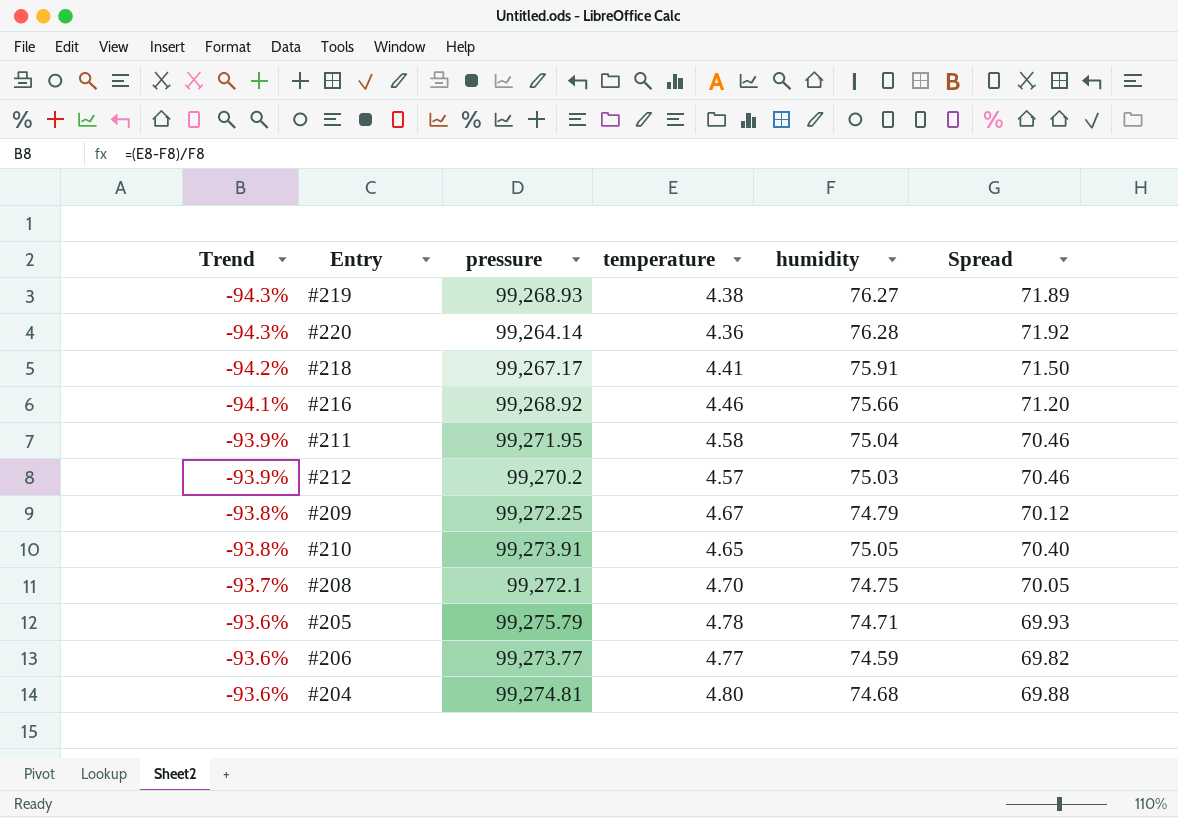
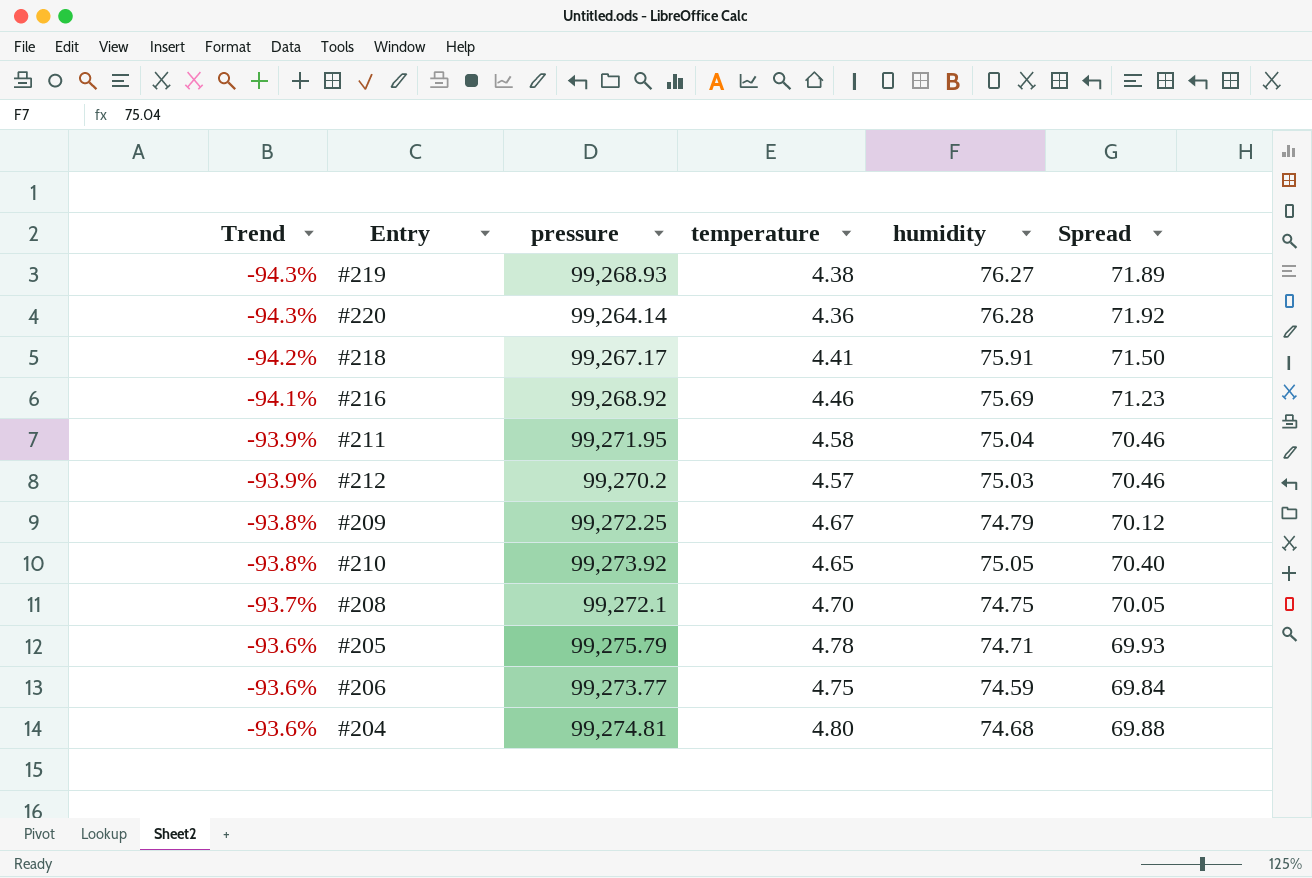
#216 | humidity: 75.66 -> 75.69
#216 | Spread: 71.20 -> 71.23
#210 | pressure: 99,273.91 -> 99,273.92
#206 | temperature: 4.77 -> 4.75
#206 | Spread: 69.82 -> 69.84

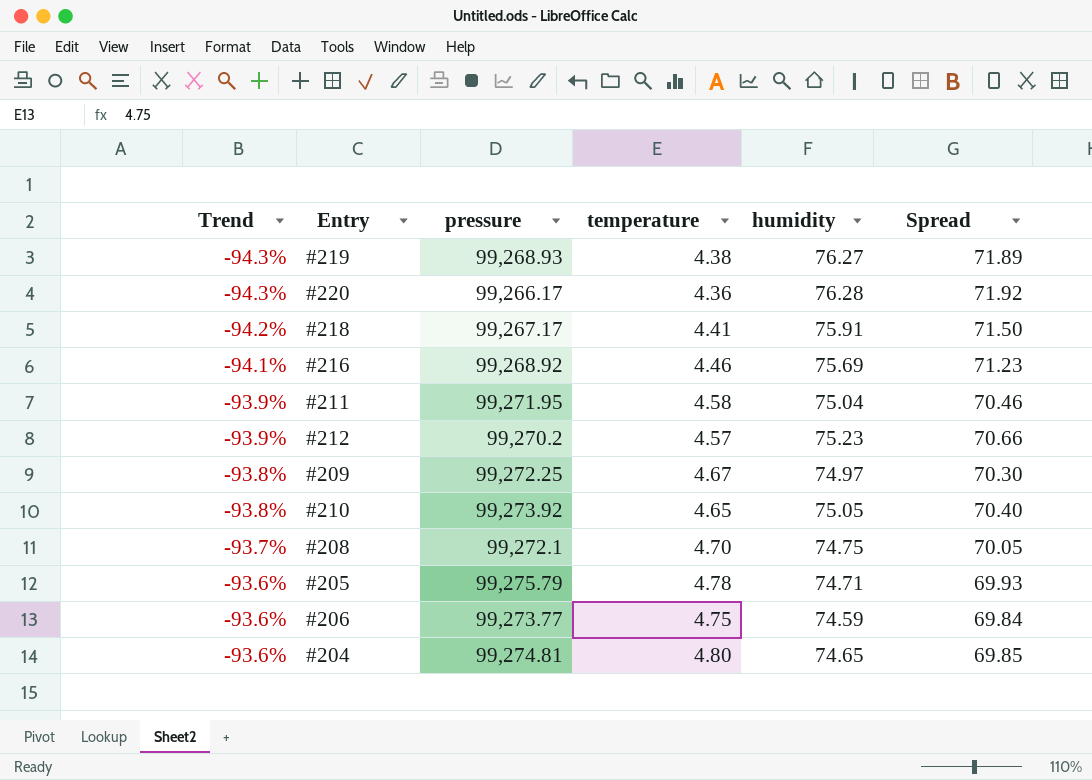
#220 | pressure: 99,264.14 -> 99,266.17
#212 | humidity: 75.03 -> 75.23
#212 | Spread: 70.46 -> 70.66
#209 | humidity: 74.79 -> 74.97
#209 | Spread: 70.12 -> 70.30
#204 | humidity: 74.68 -> 74.65
#204 | Spread: 69.88 -> 69.85

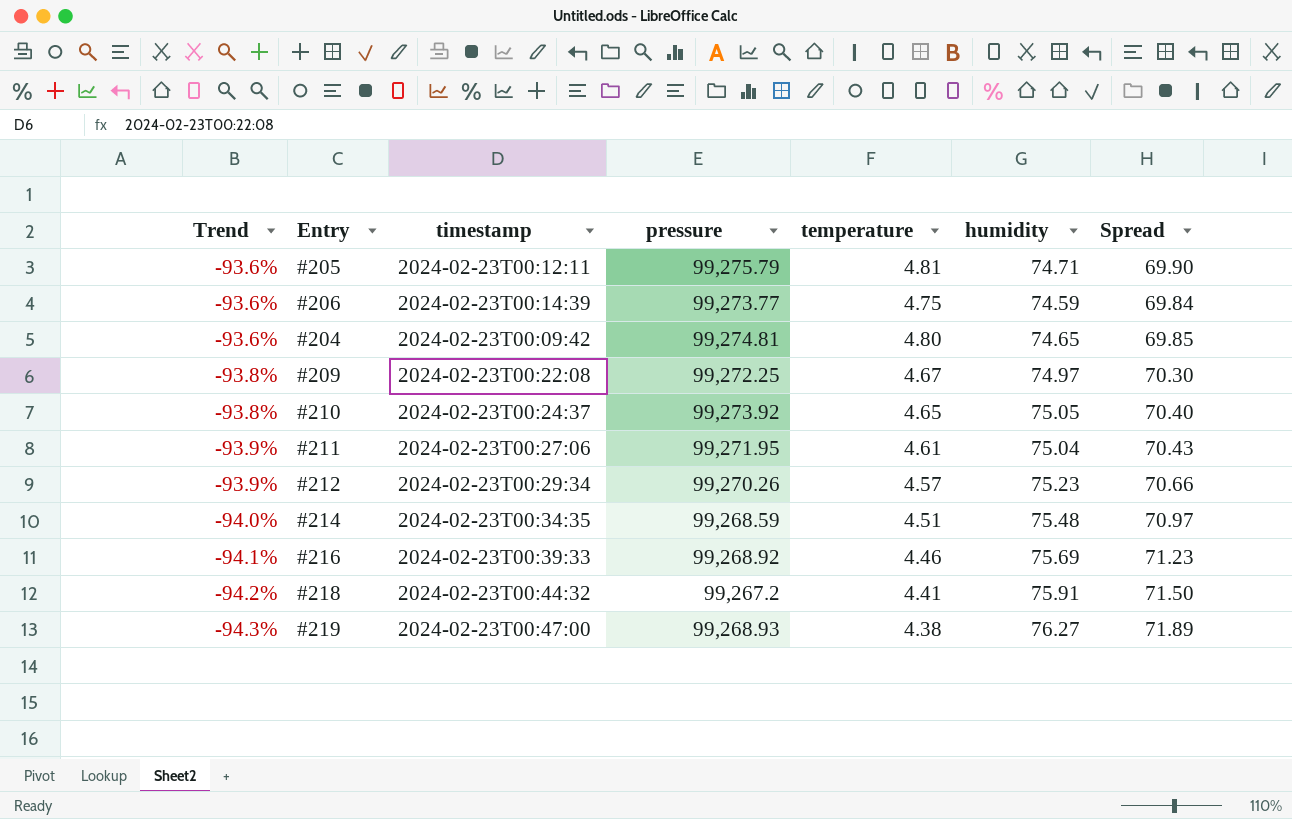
row order: Trend ascending -> Trend descending
column timestamp | position: none -> 3
row #220: -94.3% | 99,266.17 | 4.36 | 76.28 | 71.92 -> none
row #208: -93.7% | 99,272.1 | 4.70 | 74.75 | 70.05 -> none
#205 | temperature: 4.78 -> 4.81
#205 | Spread: 69.93 -> 69.90
#211 | temperature: 4.58 -> 4.61
#211 | Spread: 70.46 -> 70.43
#212 | pressure: 99,270.2 -> 99,270.26
row #214: none -> -94.0% | 2024-02-23T00:34:35 | 99,268.59 | 4.51 | 75.48 | 70.97
#218 | pressure: 99,267.17 -> 99,267.2

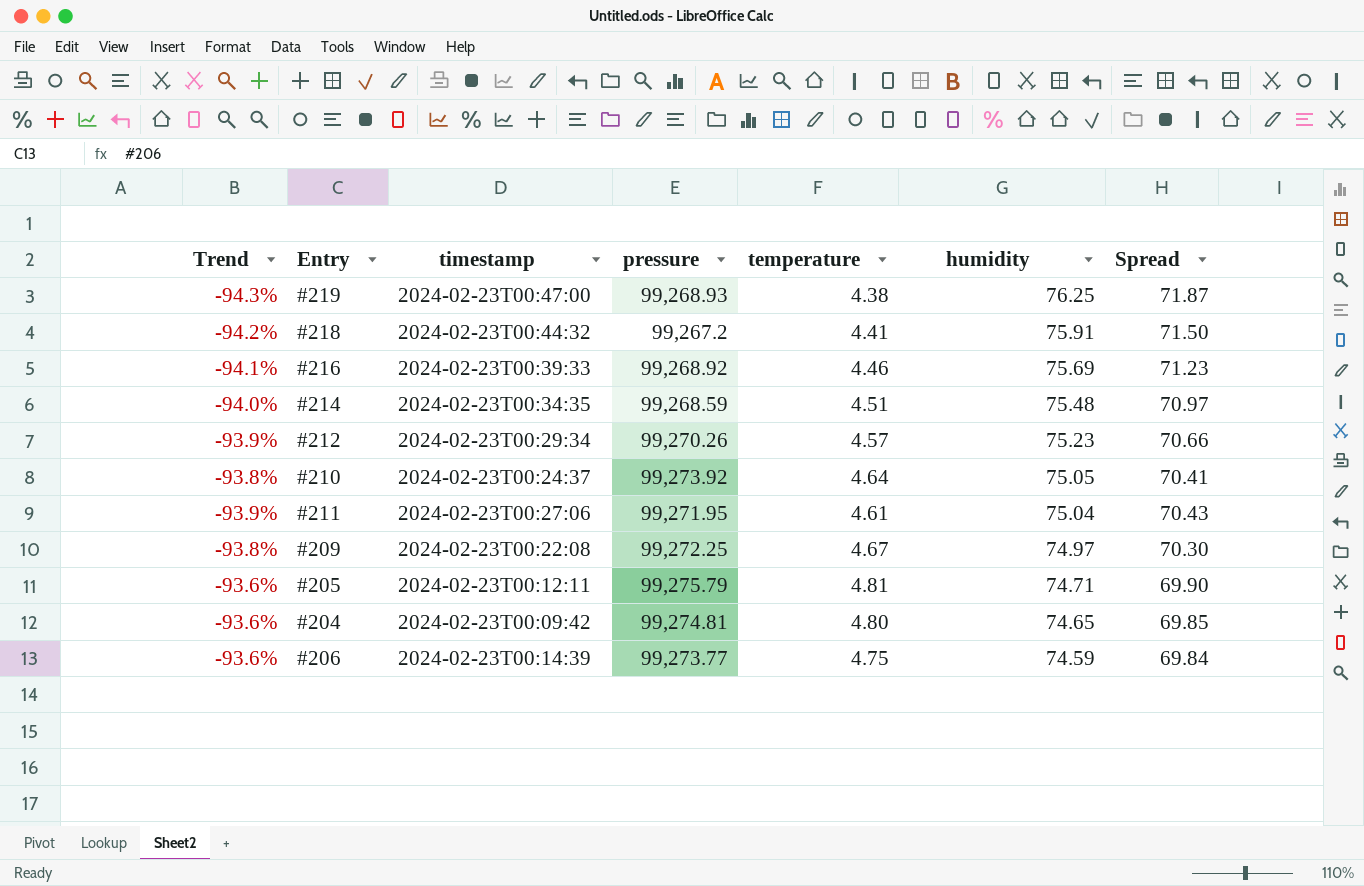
row order: Trend descending -> humidity descending
#219 | humidity: 76.27 -> 76.25
#219 | Spread: 71.89 -> 71.87
#210 | temperature: 4.65 -> 4.64
#210 | Spread: 70.40 -> 70.41

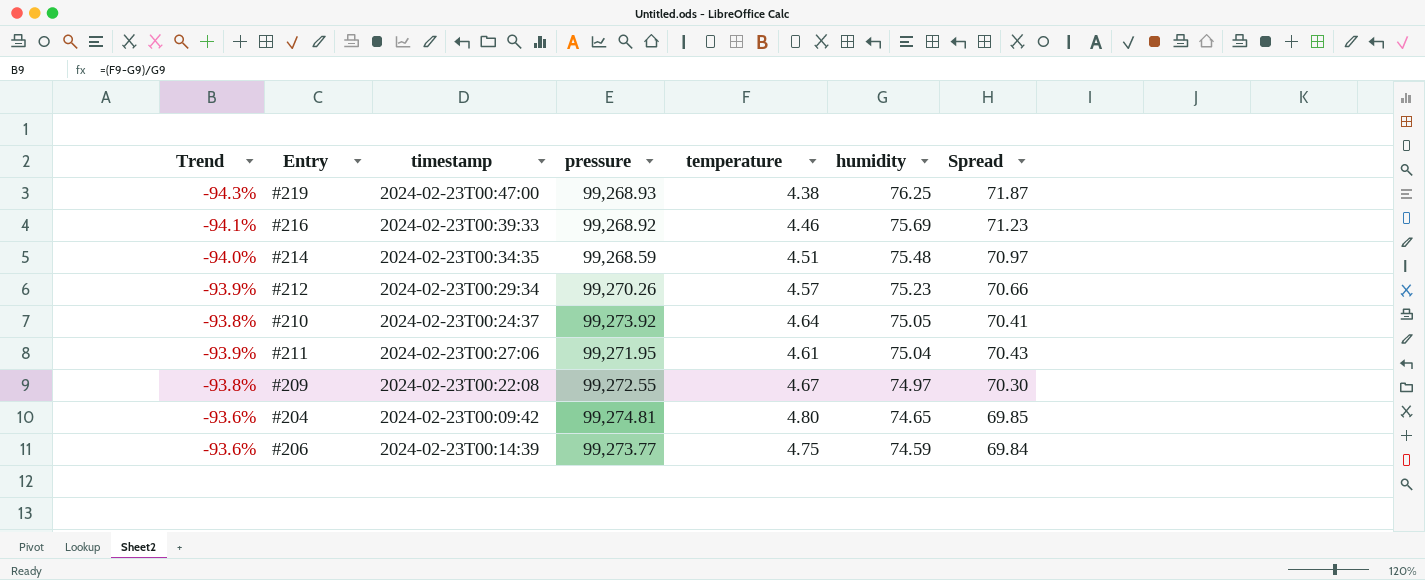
row #218: -94.2% | 2024-02-23T00:44:32 | 99,267.2 | 4.41 | 75.91 | 71.50 -> none
row #205: -93.6% | 2024-02-23T00:12:11 | 99,275.79 | 4.81 | 74.71 | 69.90 -> none
#209 | pressure: 99,272.25 -> 99,272.55

